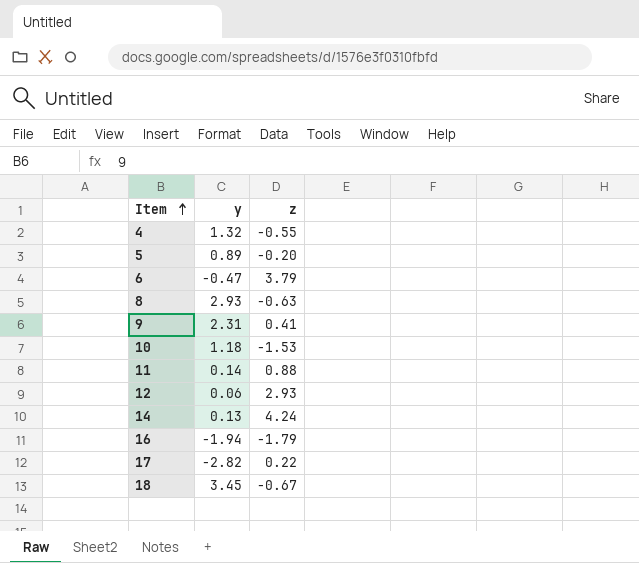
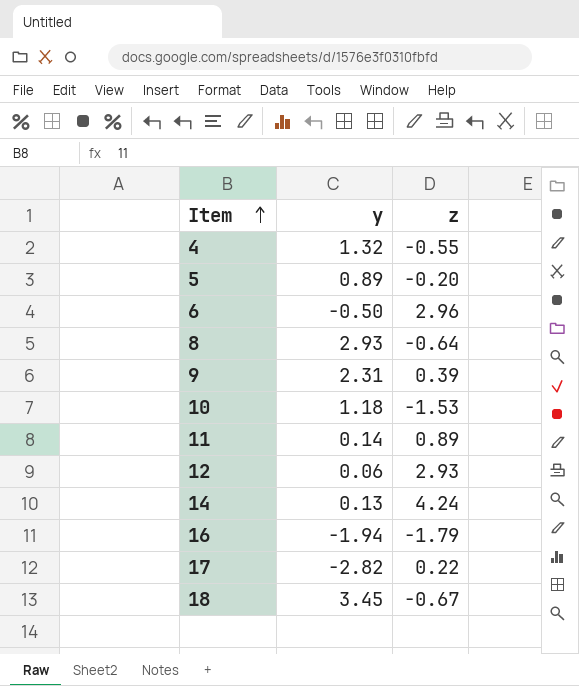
6 | y: -0.47 -> -0.50
6 | z: 3.79 -> 2.96
8 | z: -0.63 -> -0.64
9 | z: 0.41 -> 0.39
11 | z: 0.88 -> 0.89

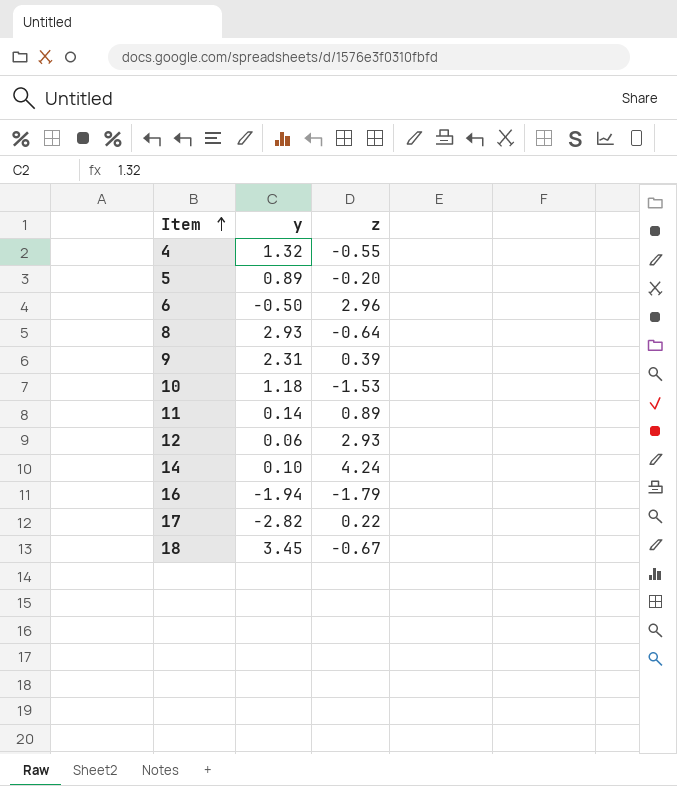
14 | y: 0.13 -> 0.10

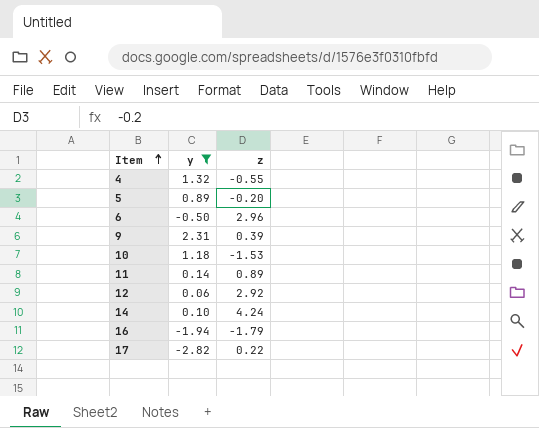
filter: none -> y <= 2.31
12 | z: 2.93 -> 2.92

